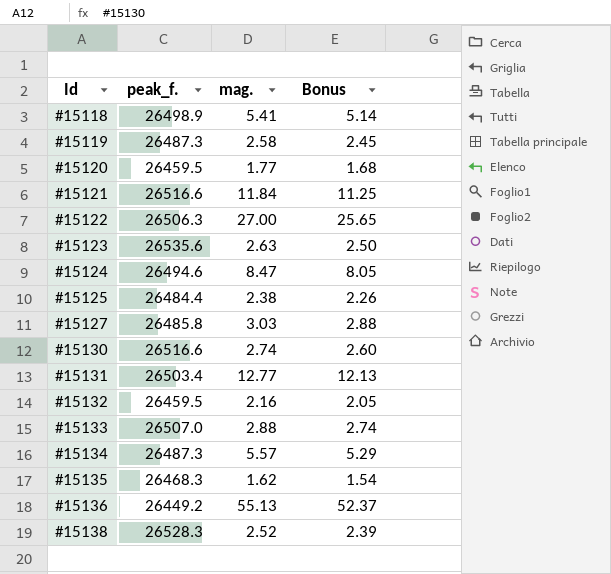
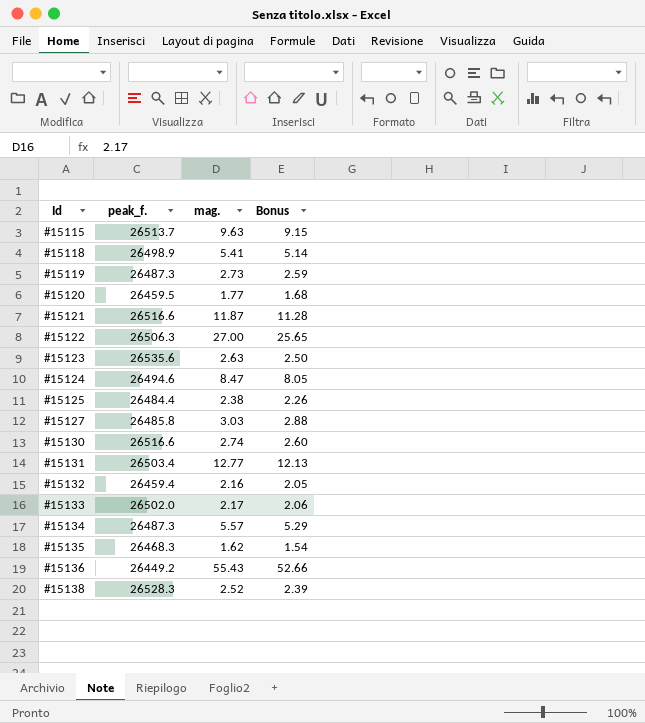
row #15115: none -> 26513.7 | 9.63 | 9.15
#15119 | mag.: 2.58 -> 2.73
#15119 | Bonus: 2.45 -> 2.59
#15121 | mag.: 11.84 -> 11.87
#15121 | Bonus: 11.25 -> 11.28
#15132 | peak_f.: 26459.5 -> 26459.4
#15133 | peak_f.: 26507.0 -> 26502.0
#15133 | mag.: 2.88 -> 2.17
#15133 | Bonus: 2.74 -> 2.06
#15136 | mag.: 55.13 -> 55.43
#15136 | Bonus: 52.37 -> 52.66

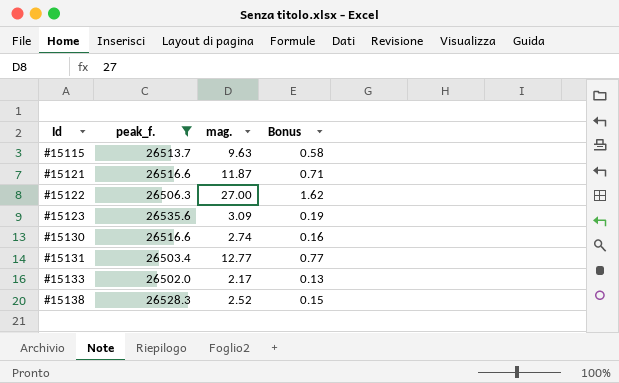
filter: none -> peak_f. >= 26502.0
column Bonus | formula: [mag.] * 0.95 -> [mag.] * 0.06
#15123 | mag.: 2.63 -> 3.09

